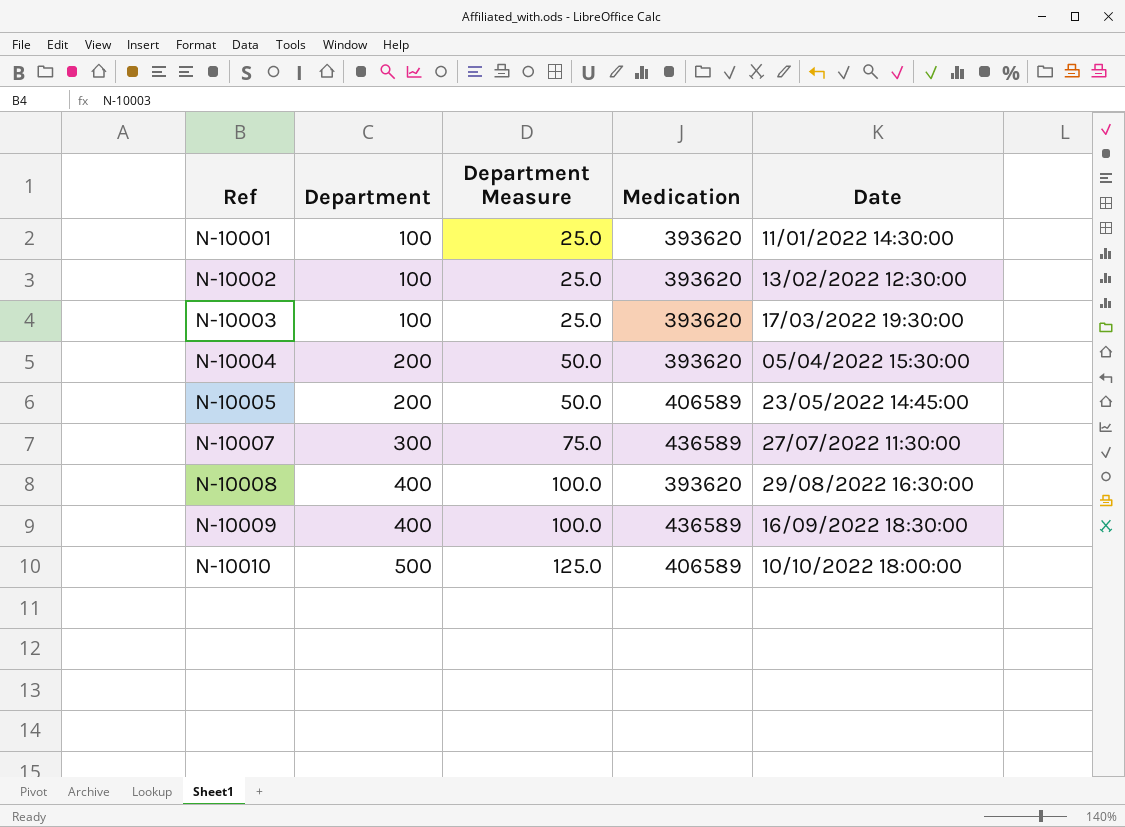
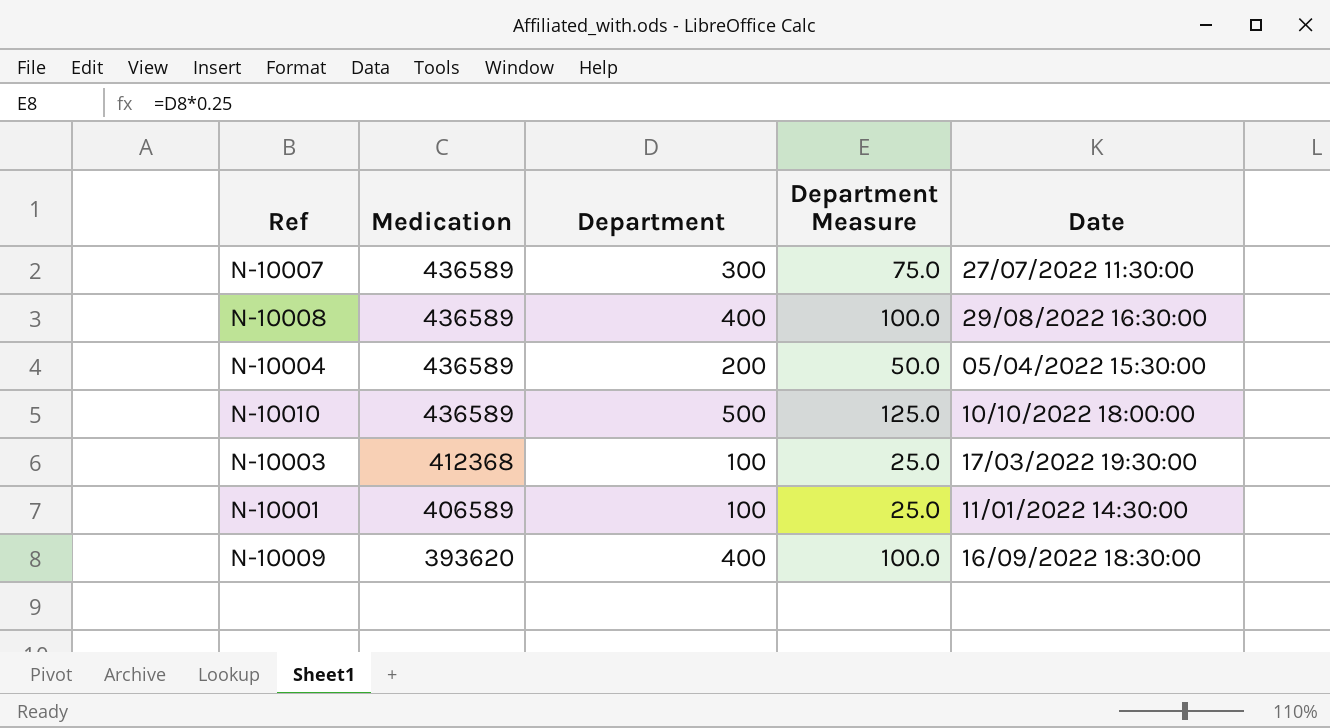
row order: Ref ascending -> Medication descending
column Medication | position: 4 -> 2
row N-10002: 100 | 25.0 | 393620 | 13/02/2022 12:30:00 -> none
row N-10005: 200 | 50.0 | 406589 | 23/05/2022 14:45:00 -> none
N-10008 | Medication: 393620 -> 436589
N-10004 | Medication: 393620 -> 436589
N-10010 | Medication: 406589 -> 436589
N-10003 | Medication: 393620 -> 412368
N-10001 | Medication: 393620 -> 406589
N-10009 | Medication: 436589 -> 393620

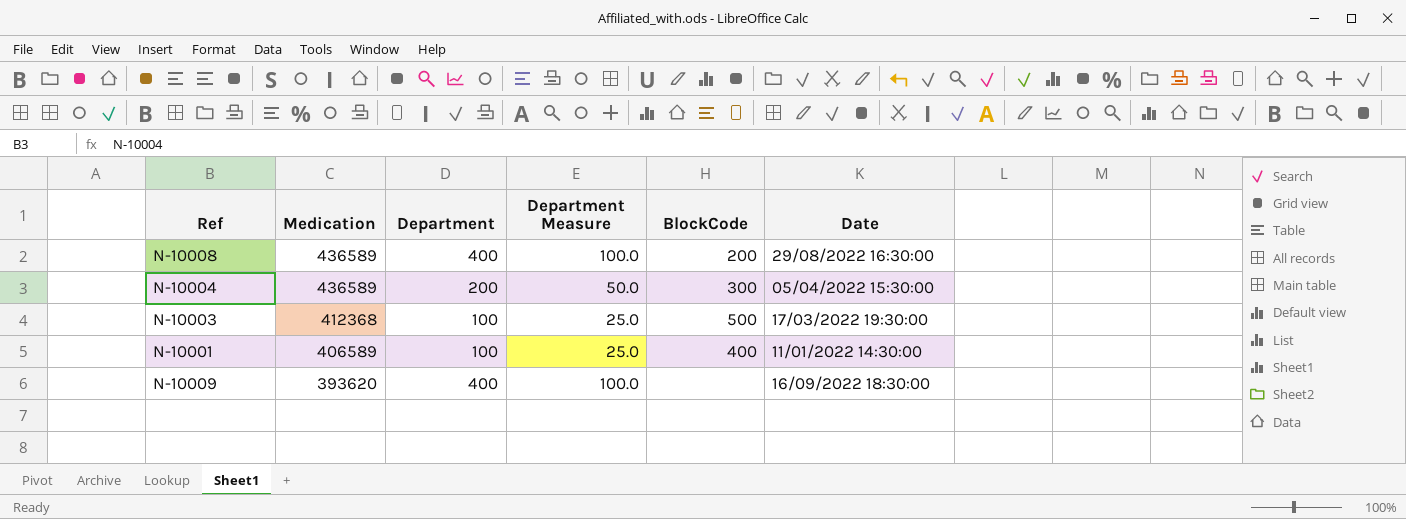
column BlockCode | position: none -> 5
row N-10007: 436589 | 300 | 75.0 | 27/07/2022 11:30:00 -> none
row N-10010: 436589 | 500 | 125.0 | 10/10/2022 18:00:00 -> none

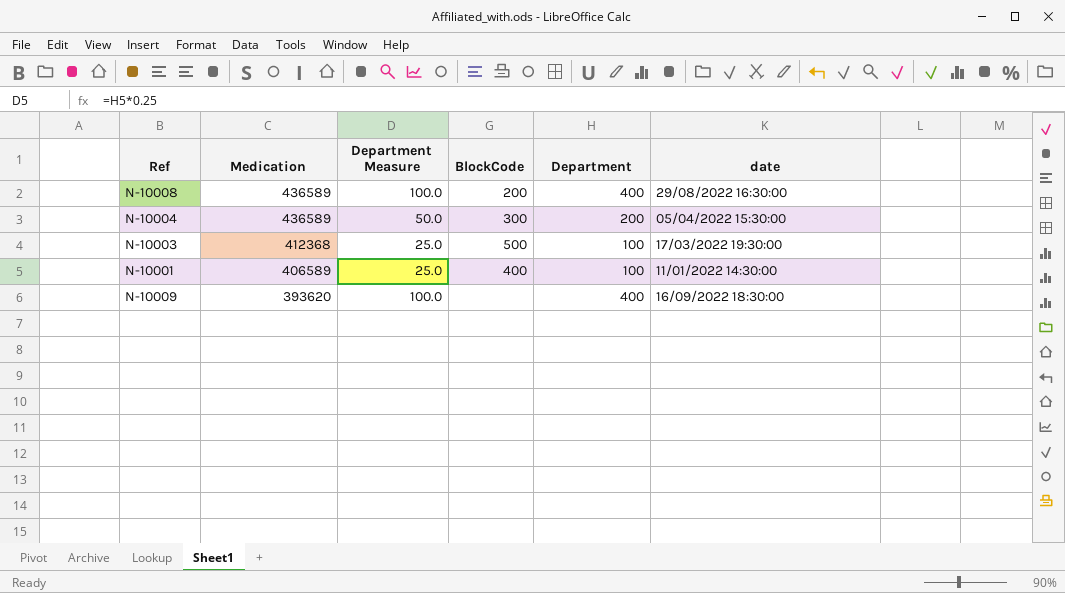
column Department | position: 3 -> 5
column name: Date -> date

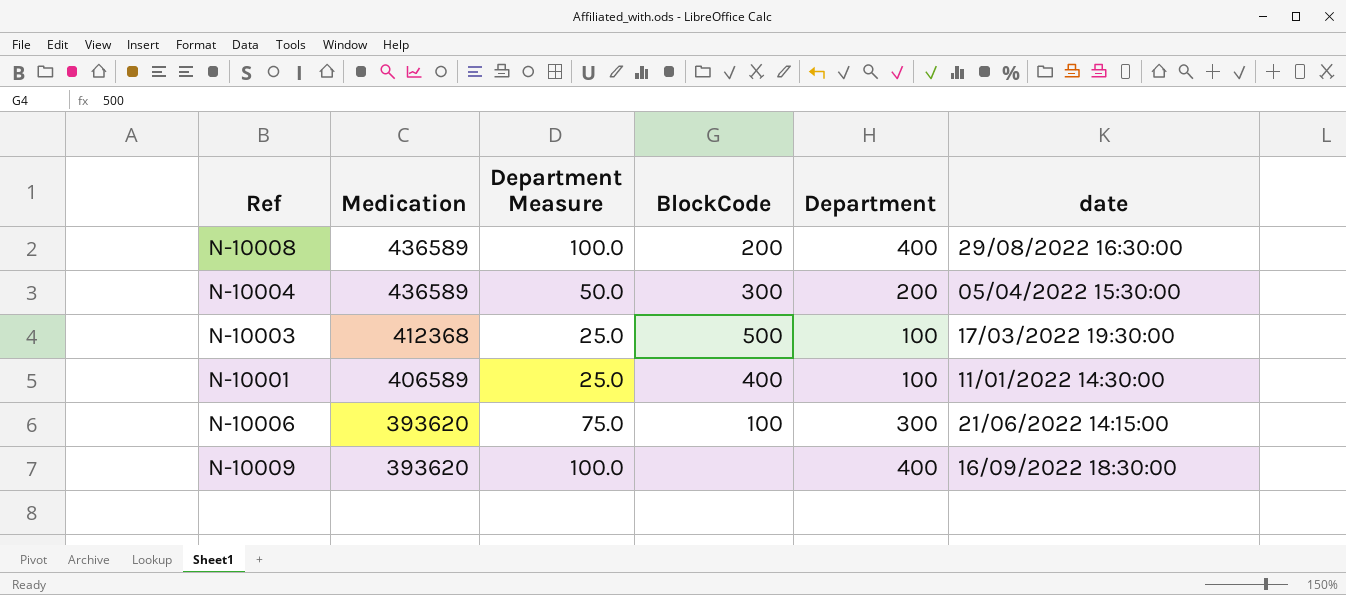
row N-10006: none -> 393620 | 75.0 | 100 | 300 | 21/06/2022 14:15:00

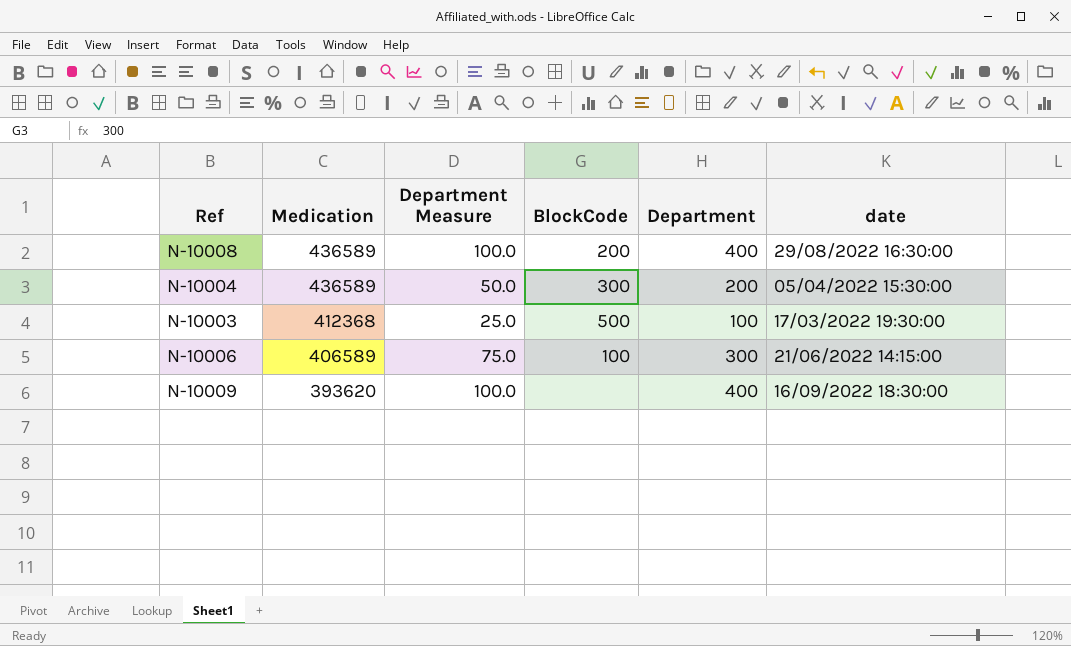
row N-10001: 406589 | 25.0 | 400 | 100 | 11/01/2022 14:30:00 -> none
N-10006 | Medication: 393620 -> 406589

